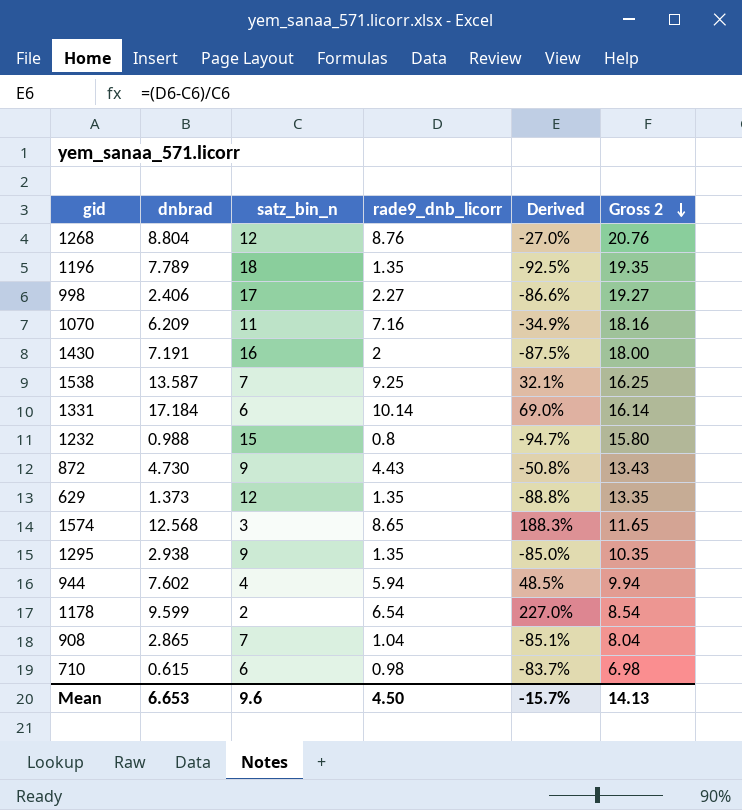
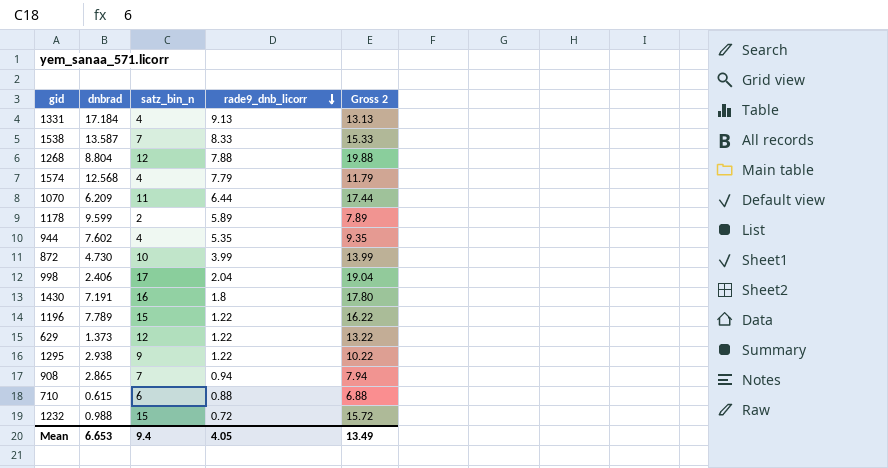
row order: Gross 2 descending -> rade9_dnb_licorr descending
column Derived | formula: ([rade9_dnb_licorr] - [satz_bin_n]) / [satz_bin_n] -> none
1331 | satz_bin_n: 6 -> 4
1331 | rade9_dnb_licorr: 10.14 -> 9.13
1331 | Gross 2: 16.14 -> 13.13
1538 | rade9_dnb_licorr: 9.25 -> 8.33
1538 | Gross 2: 16.25 -> 15.33
1268 | rade9_dnb_licorr: 8.76 -> 7.88
1268 | Gross 2: 20.76 -> 19.88
1574 | satz_bin_n: 3 -> 4
1574 | rade9_dnb_licorr: 8.65 -> 7.79
1574 | Gross 2: 11.65 -> 11.79
1070 | rade9_dnb_licorr: 7.16 -> 6.44
1070 | Gross 2: 18.16 -> 17.44
1178 | rade9_dnb_licorr: 6.54 -> 5.89
1178 | Gross 2: 8.54 -> 7.89
944 | rade9_dnb_licorr: 5.94 -> 5.35
944 | Gross 2: 9.94 -> 9.35
872 | satz_bin_n: 9 -> 10
872 | rade9_dnb_licorr: 4.43 -> 3.99
872 | Gross 2: 13.43 -> 13.99
998 | rade9_dnb_licorr: 2.27 -> 2.04
998 | Gross 2: 19.27 -> 19.04
1430 | rade9_dnb_licorr: 2 -> 1.8
1430 | Gross 2: 18.00 -> 17.80
1196 | satz_bin_n: 18 -> 15
1196 | rade9_dnb_licorr: 1.35 -> 1.22
1196 | Gross 2: 19.35 -> 16.22
629 | rade9_dnb_licorr: 1.35 -> 1.22
629 | Gross 2: 13.35 -> 13.22
1295 | rade9_dnb_licorr: 1.35 -> 1.22
1295 | Gross 2: 10.35 -> 10.22
908 | rade9_dnb_licorr: 1.04 -> 0.94
908 | Gross 2: 8.04 -> 7.94
710 | rade9_dnb_licorr: 0.98 -> 0.88
710 | Gross 2: 6.98 -> 6.88
1232 | rade9_dnb_licorr: 0.8 -> 0.72
1232 | Gross 2: 15.80 -> 15.72
Mean | satz_bin_n: 9.6 -> 9.4
Mean | rade9_dnb_licorr: 4.50 -> 4.05
Mean | Gross 2: 14.13 -> 13.49

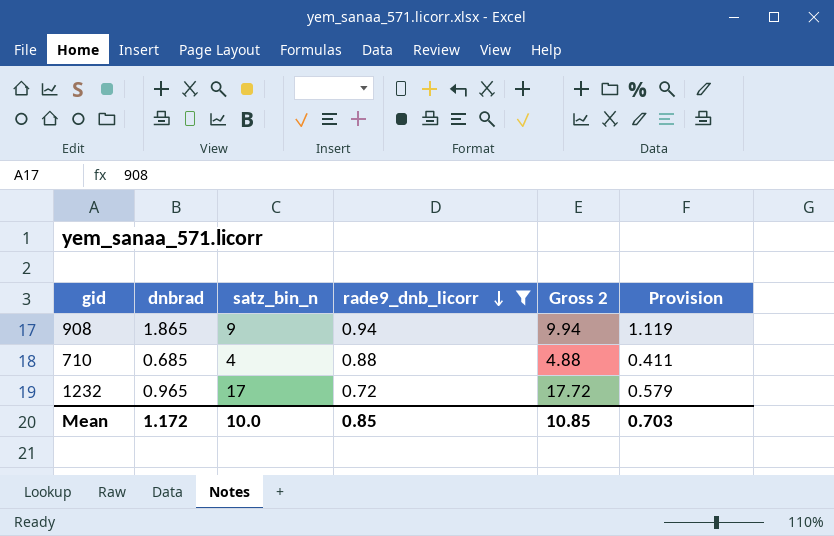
filter: none -> rade9_dnb_licorr <= 0.94
column Provision | formula: none -> [dnbrad] * 0.6
908 | dnbrad: 2.865 -> 1.865
908 | satz_bin_n: 7 -> 9
908 | Gross 2: 7.94 -> 9.94
710 | dnbrad: 0.615 -> 0.685
710 | satz_bin_n: 6 -> 4
710 | Gross 2: 6.88 -> 4.88
1232 | dnbrad: 0.988 -> 0.965
1232 | satz_bin_n: 15 -> 17
1232 | Gross 2: 15.72 -> 17.72
Mean | dnbrad: 6.653 -> 1.172
Mean | satz_bin_n: 9.4 -> 10.0
Mean | rade9_dnb_licorr: 4.05 -> 0.85
Mean | Gross 2: 13.49 -> 10.85

